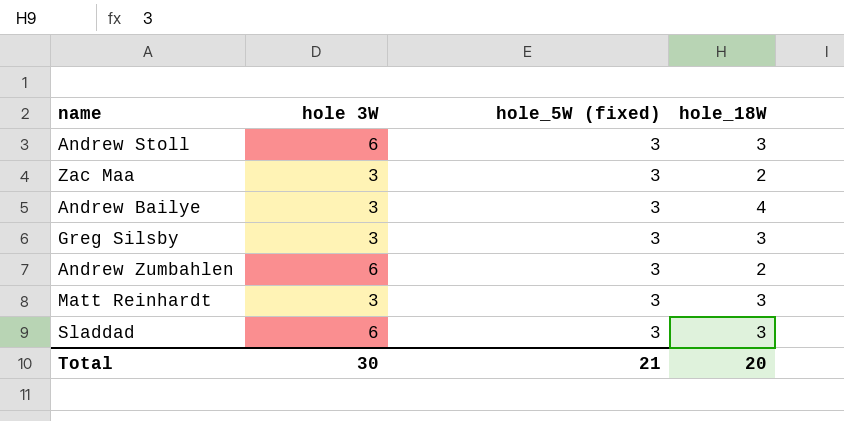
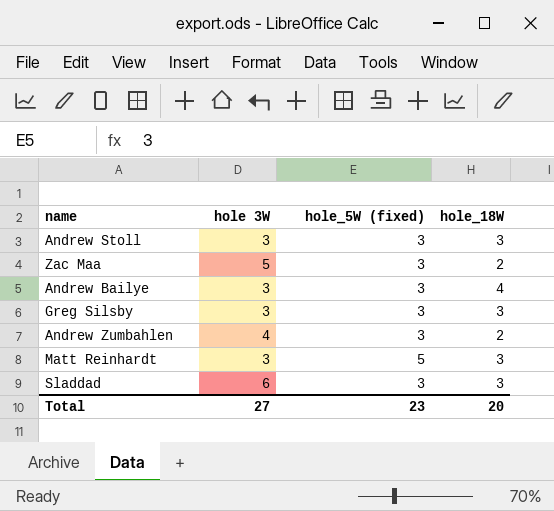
Andrew Stoll | hole 3W: 6 -> 3
Zac Maa | hole 3W: 3 -> 5
Andrew Zumbahlen | hole 3W: 6 -> 4
Matt Reinhardt | hole_5W (fixed): 3 -> 5
Total | hole 3W: 30 -> 27
Total | hole_5W (fixed): 21 -> 23

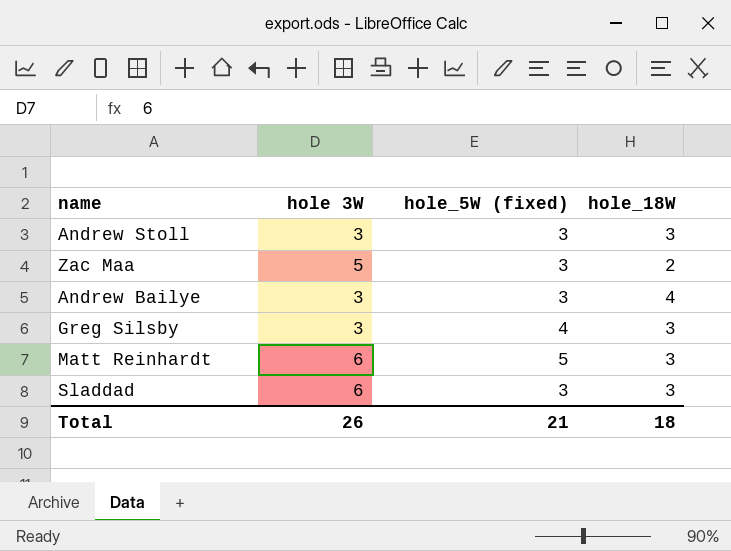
row Andrew Zumbahlen: 4 | 3 | 2 -> none
Greg Silsby | hole_5W (fixed): 3 -> 4
Matt Reinhardt | hole 3W: 3 -> 6
Total | hole 3W: 27 -> 26
Total | hole_5W (fixed): 23 -> 21
Total | hole_18W: 20 -> 18

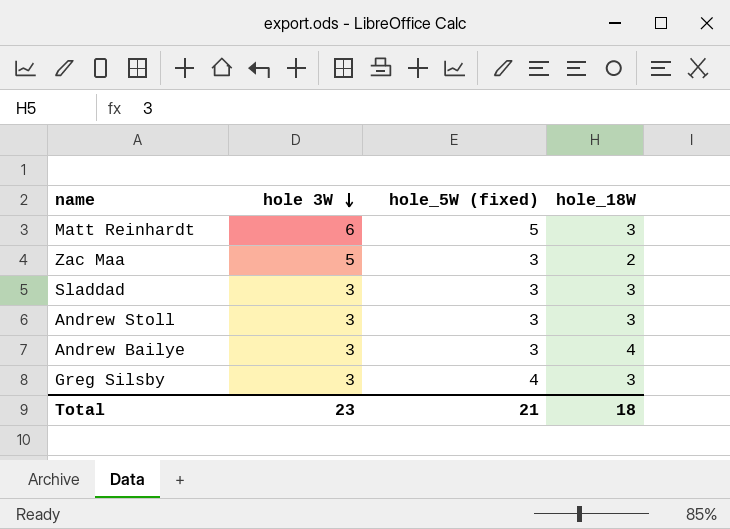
row order: none -> hole 3W descending
Sladdad | hole 3W: 6 -> 3
Total | hole 3W: 26 -> 23

